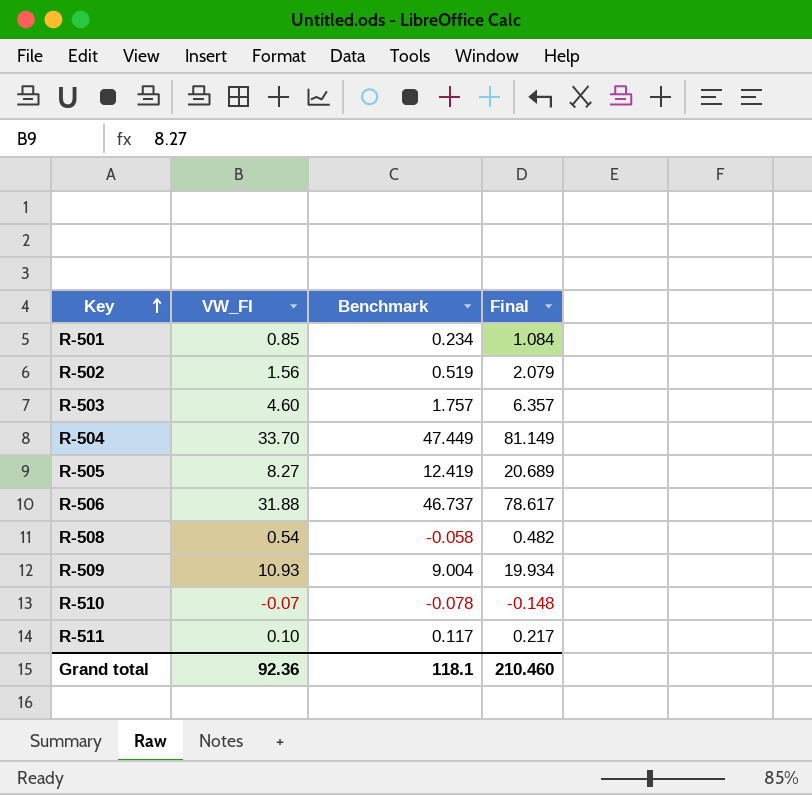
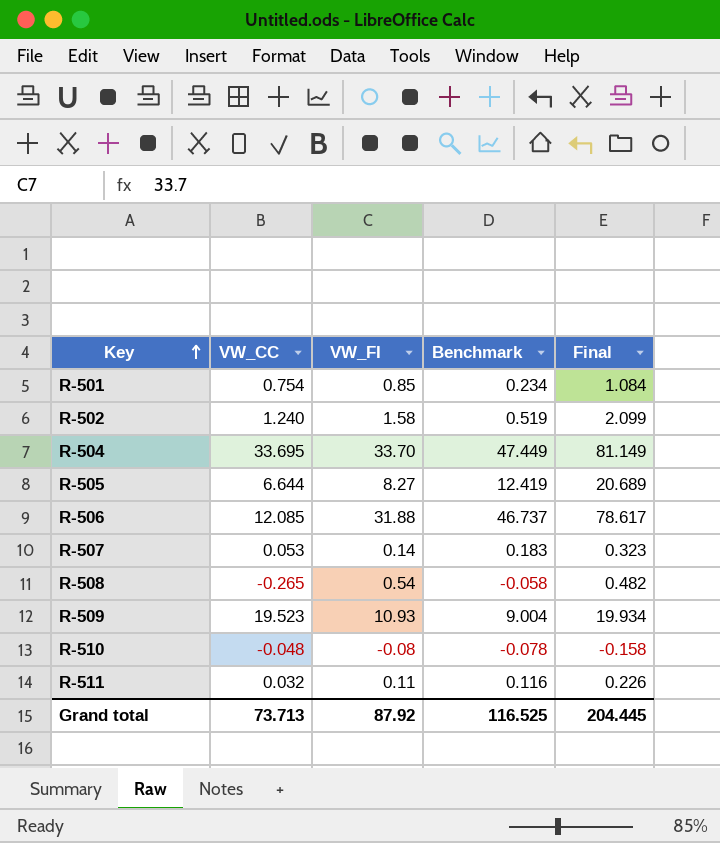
column VW_CC | position: none -> 2
row R-503: 4.60 | 1.757 | 6.357 -> none
R-502 | VW_FI: 1.56 -> 1.58
R-502 | Final: 2.079 -> 2.099
row R-507: none -> 0.053 | 0.14 | 0.183 | 0.323
R-510 | VW_FI: -0.07 -> -0.08
R-510 | Final: -0.148 -> -0.158
R-511 | VW_FI: 0.10 -> 0.11
R-511 | Benchmark: 0.117 -> 0.116
R-511 | Final: 0.217 -> 0.226
Grand total | VW_FI: 92.36 -> 87.92
Grand total | Benchmark: 118.1 -> 116.525
Grand total | Final: 210.460 -> 204.445

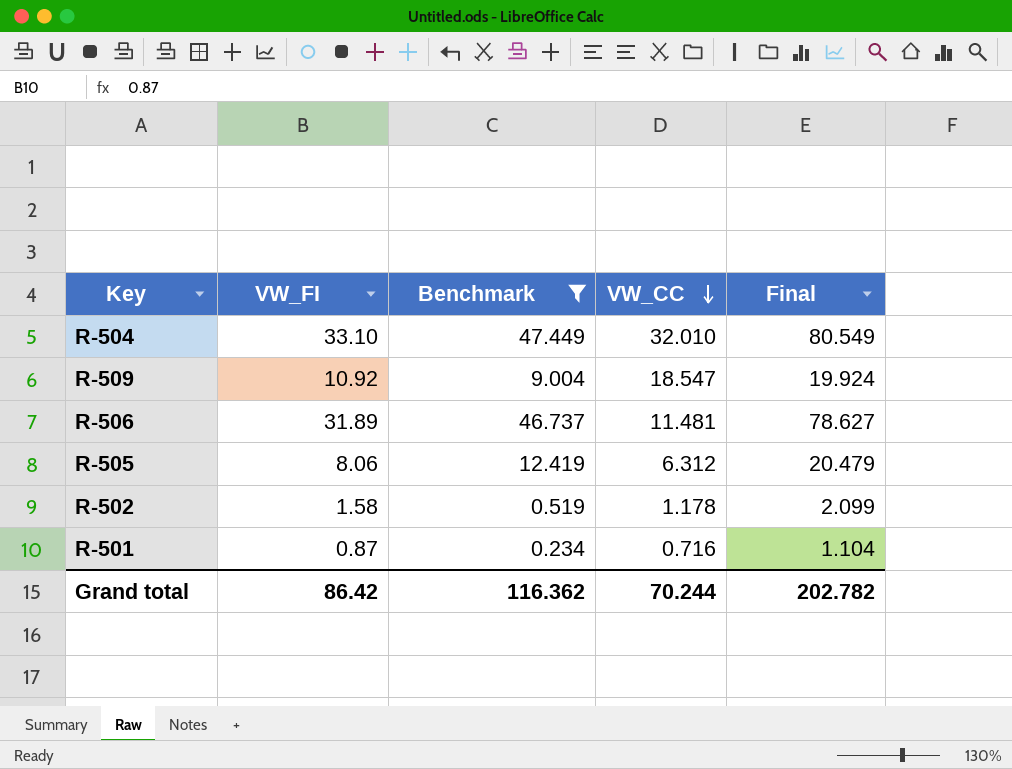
filter: none -> Benchmark >= 0.234
row order: Key ascending -> VW_CC descending
column VW_CC | position: 2 -> 4
R-504 | VW_FI: 33.70 -> 33.10
R-504 | VW_CC: 33.695 -> 32.010
R-504 | Final: 81.149 -> 80.549
R-509 | VW_FI: 10.93 -> 10.92
R-509 | VW_CC: 19.523 -> 18.547
R-509 | Final: 19.934 -> 19.924
R-506 | VW_FI: 31.88 -> 31.89
R-506 | VW_CC: 12.085 -> 11.481
R-506 | Final: 78.617 -> 78.627
R-505 | VW_FI: 8.27 -> 8.06
R-505 | VW_CC: 6.644 -> 6.312
R-505 | Final: 20.689 -> 20.479
R-502 | VW_CC: 1.240 -> 1.178
R-501 | VW_FI: 0.85 -> 0.87
R-501 | VW_CC: 0.754 -> 0.716
R-501 | Final: 1.084 -> 1.104
Grand total | VW_FI: 87.92 -> 86.42
Grand total | Benchmark: 116.525 -> 116.362
Grand total | VW_CC: 73.713 -> 70.244
Grand total | Final: 204.445 -> 202.782

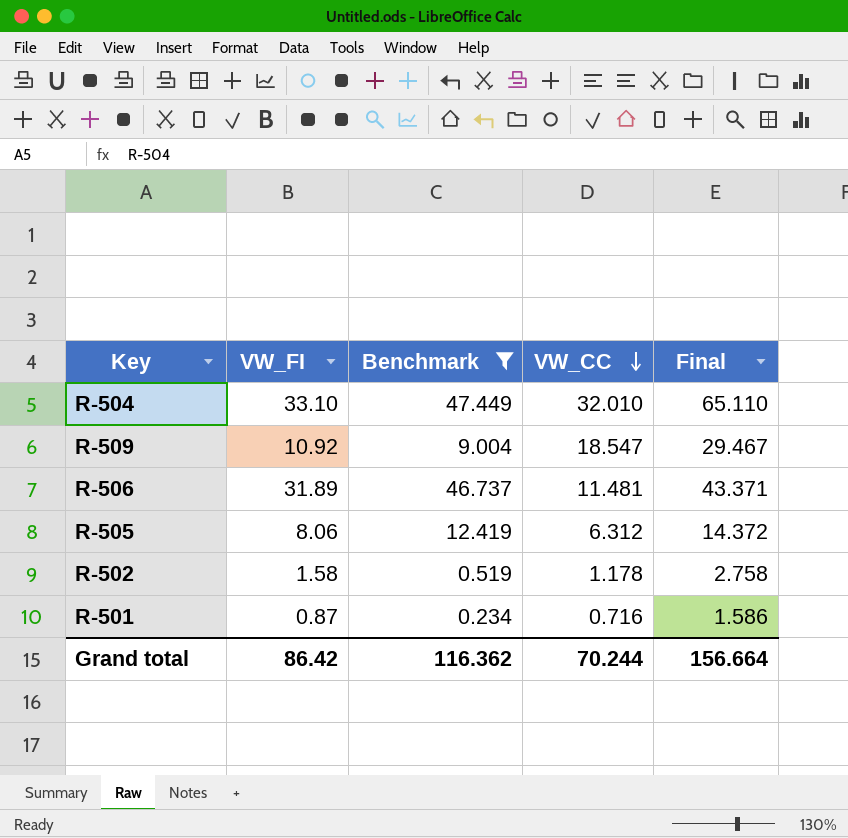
column Final | formula: [VW_FI] + [Benchmark] -> [VW_FI] + [VW_CC]
Grand total | Final: 202.782 -> 156.664

